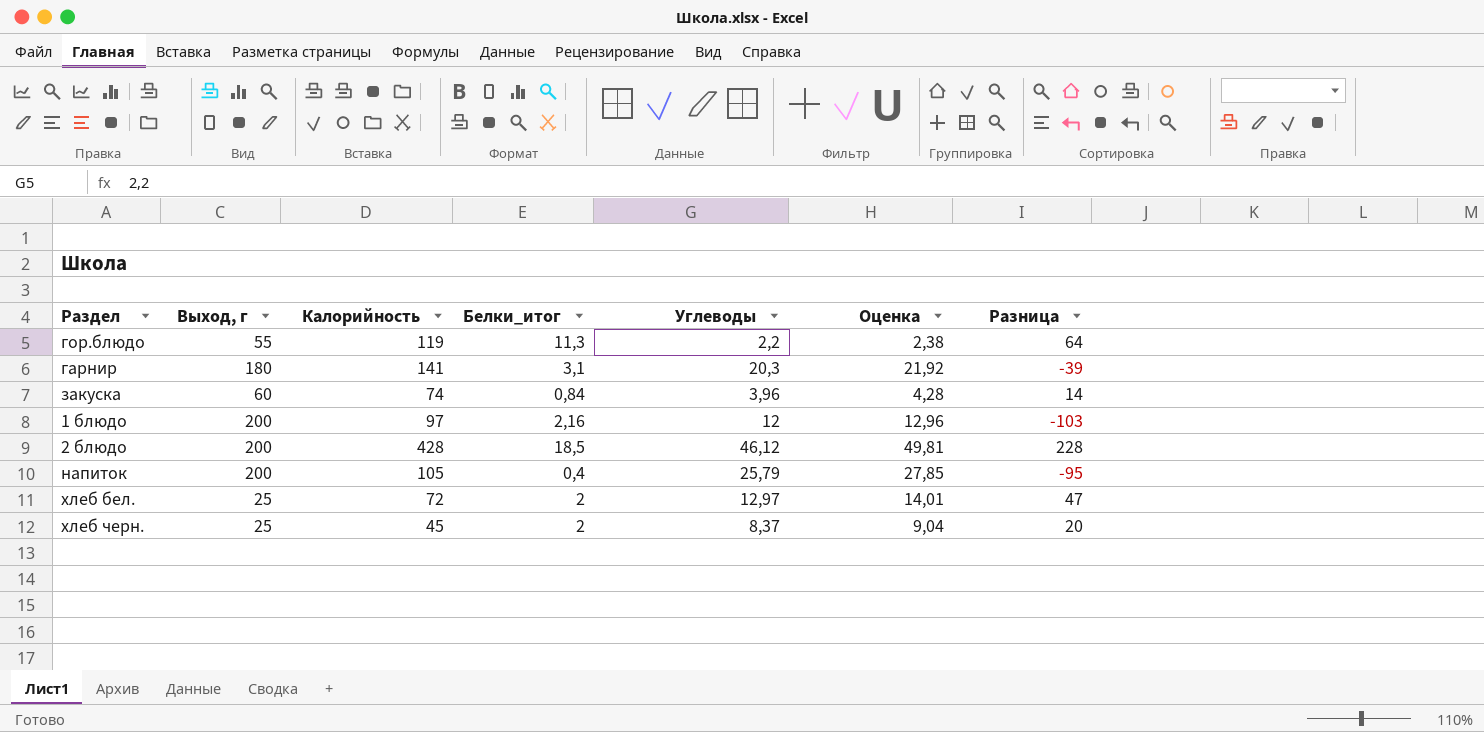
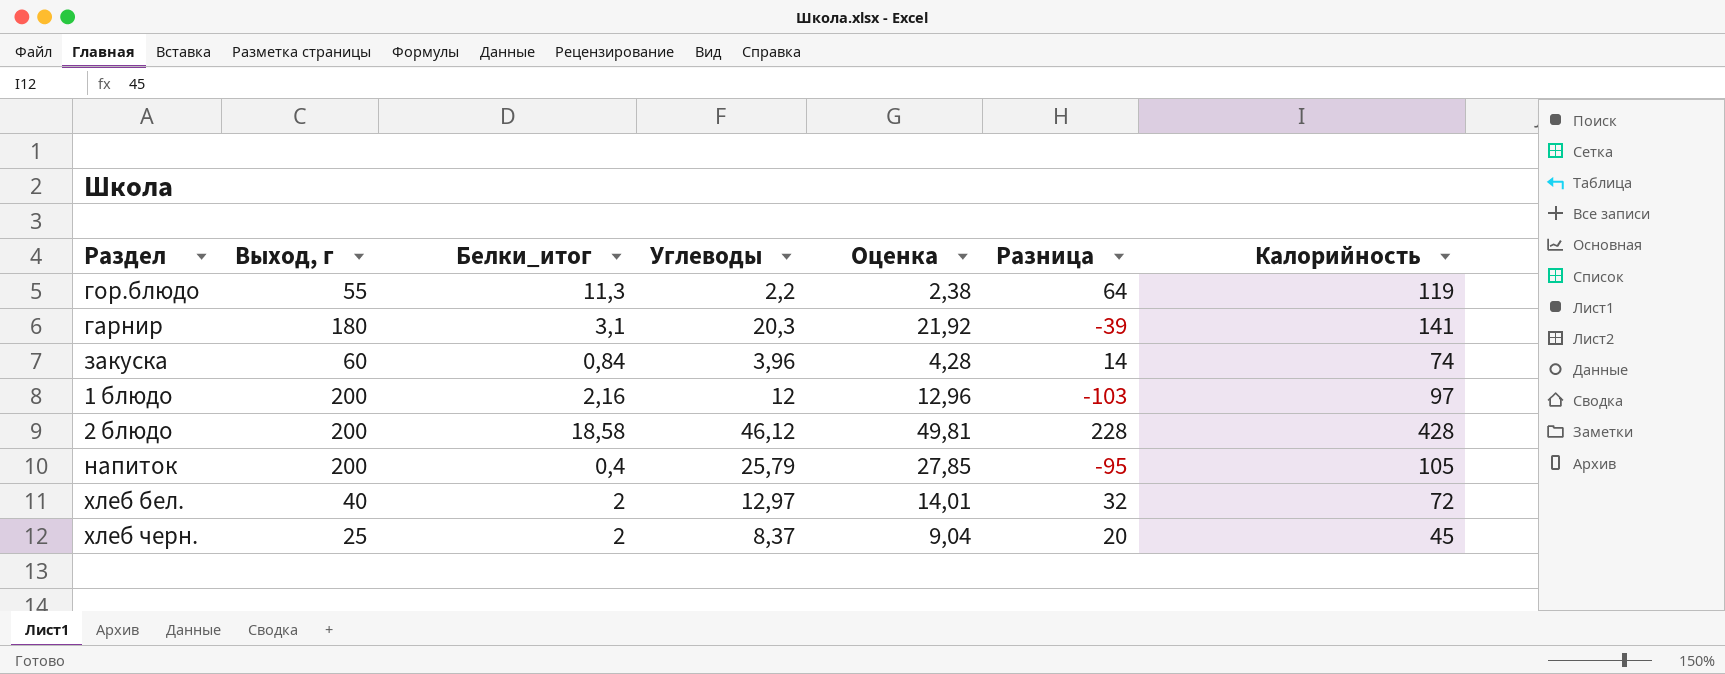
column Калорийность | position: 3 -> 7
2 блюдо | Белки_итог: 18,5 -> 18,58
хлеб бел. | Выход, г: 25 -> 40
хлеб бел. | Разница: 47 -> 32

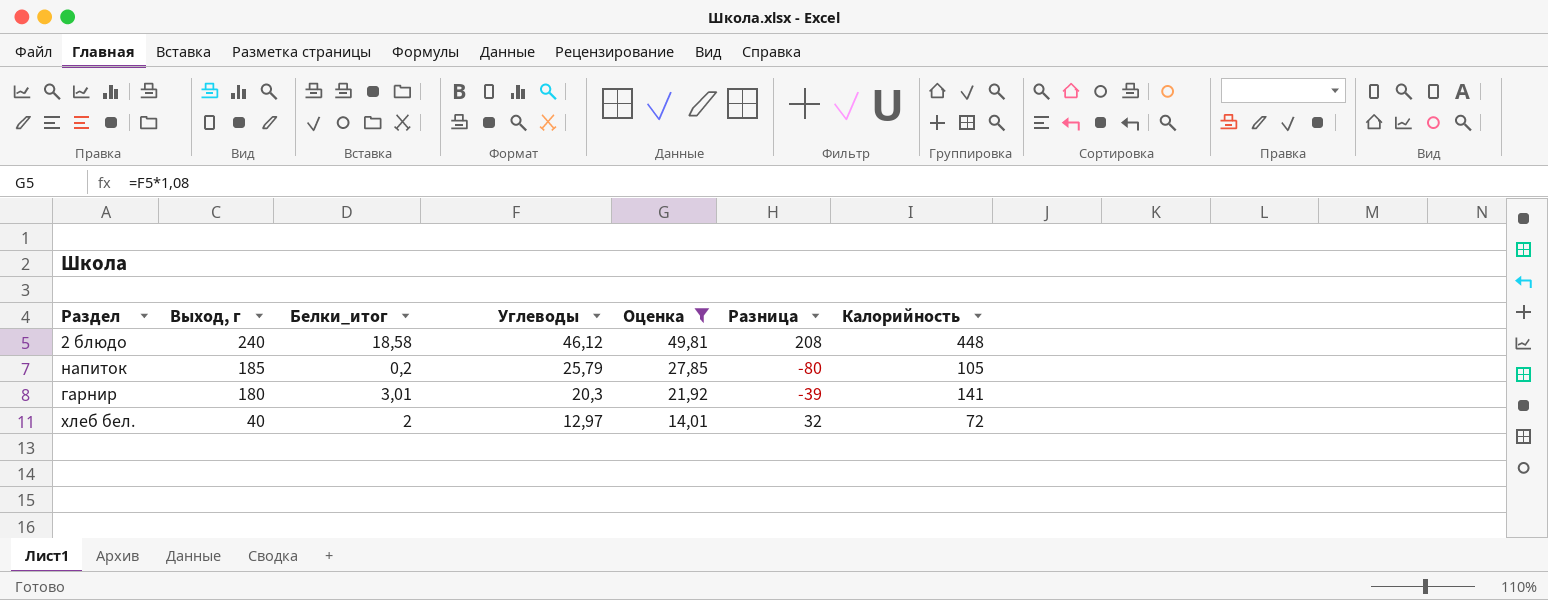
filter: none -> Оценка >= 14,01
row order: none -> Выход, г descending
2 блюдо | Выход, г: 200 -> 240
2 блюдо | Разница: 228 -> 208
2 блюдо | Калорийность: 428 -> 448
напиток | Выход, г: 200 -> 185
напиток | Белки_итог: 0,4 -> 0,2
напиток | Разница: -95 -> -80
гарнир | Белки_итог: 3,1 -> 3,01

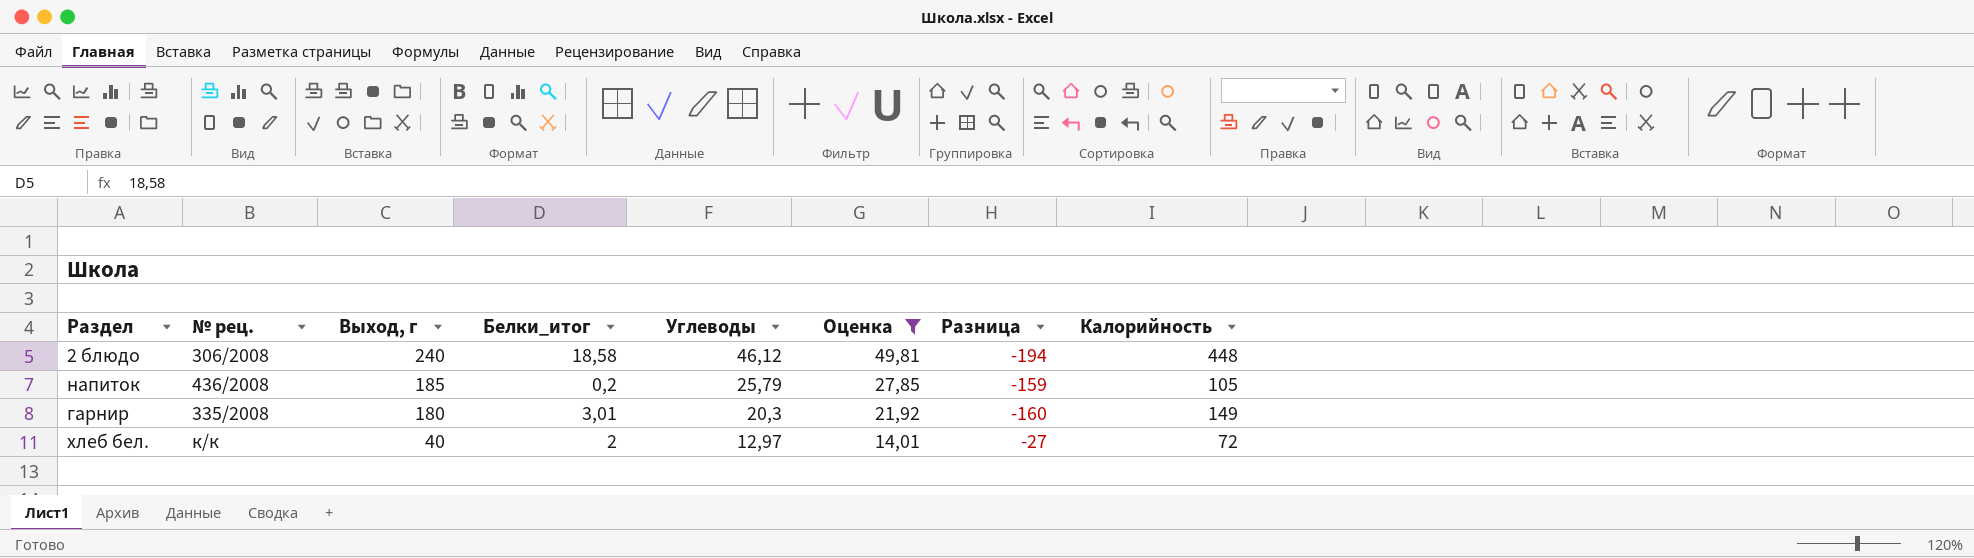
column № рец. | position: none -> 2
column Разница | formula: [Калорийность] - [Выход, г] -> [Углеводы] - [Выход, г]
гарнир | Калорийность: 141 -> 149

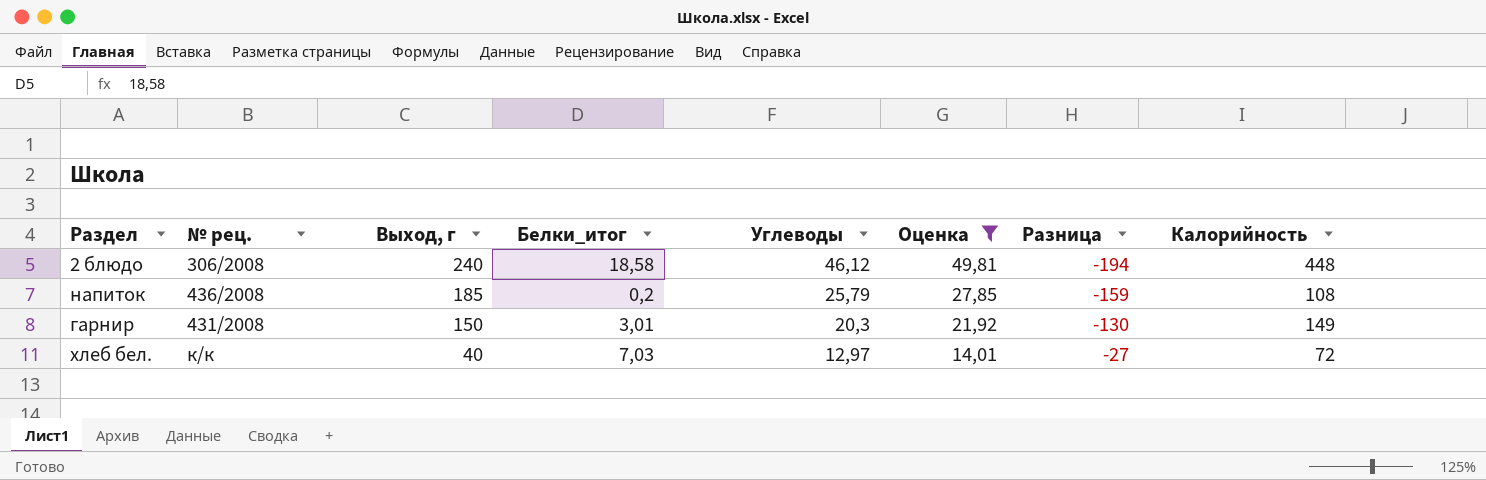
напиток | Калорийность: 105 -> 108
гарнир | № рец.: 335/2008 -> 431/2008
гарнир | Выход, г: 180 -> 150
гарнир | Разница: -160 -> -130
хлеб бел. | Белки_итог: 2 -> 7,03

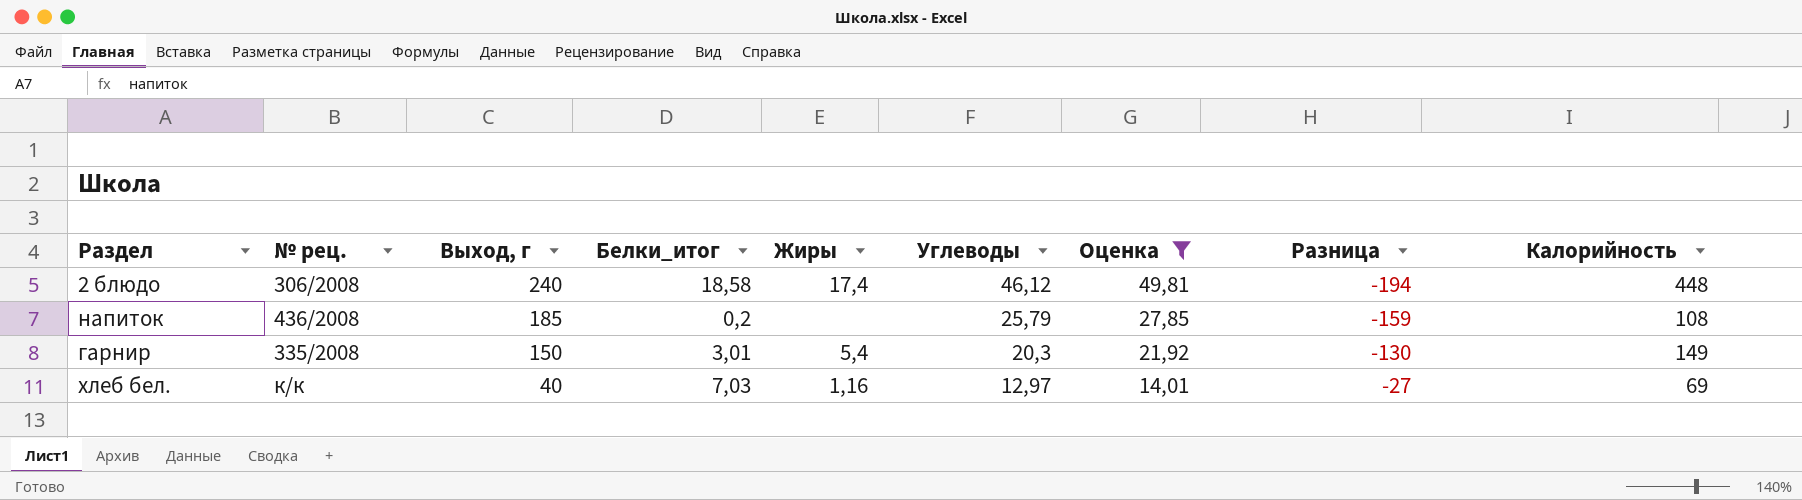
column Жиры | position: none -> 5
гарнир | № рец.: 431/2008 -> 335/2008
хлеб бел. | Калорийность: 72 -> 69

